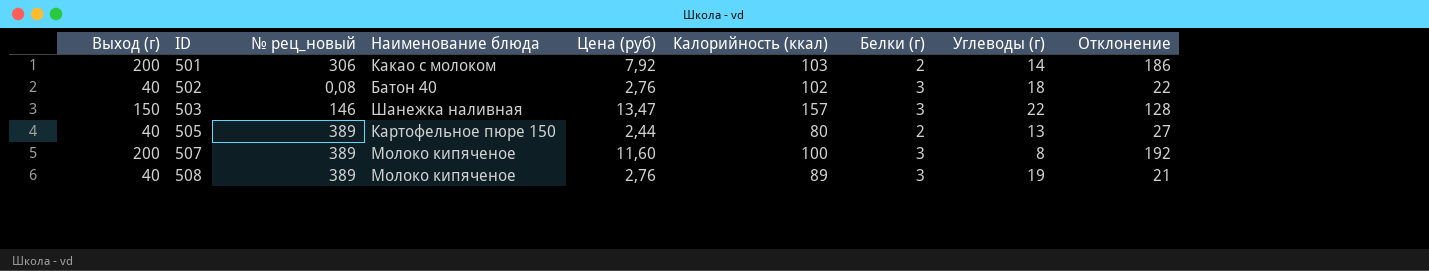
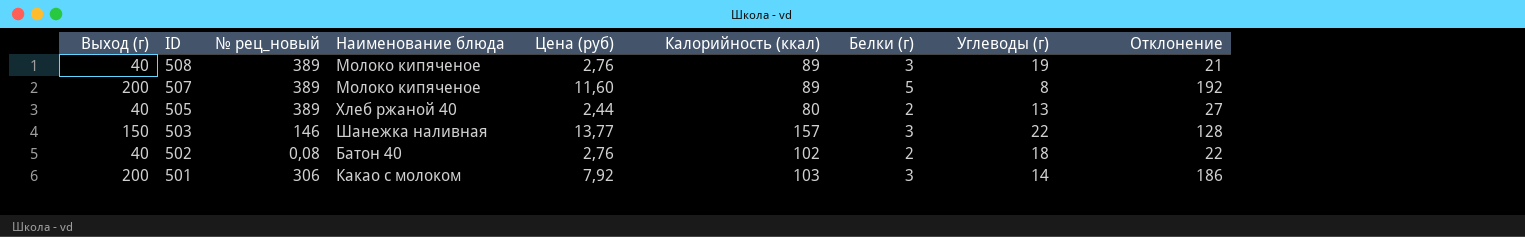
row order: ID ascending -> ID descending
507 | Калорийность (ккал): 100 -> 89
507 | Белки (г): 3 -> 5
505 | Наименование блюда: Картофельное пюре 150 -> Хлеб ржаной 40
503 | Цена (руб): 13,47 -> 13,77
502 | Белки (г): 3 -> 2
501 | Белки (г): 2 -> 3

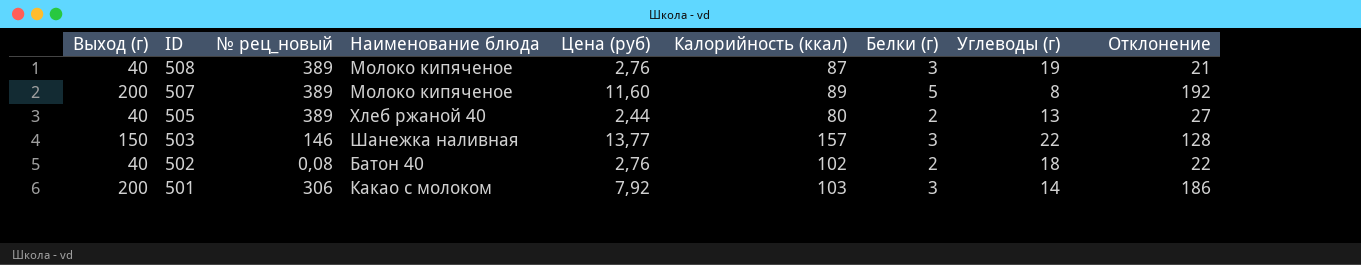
508 | Калорийность (ккал): 89 -> 87

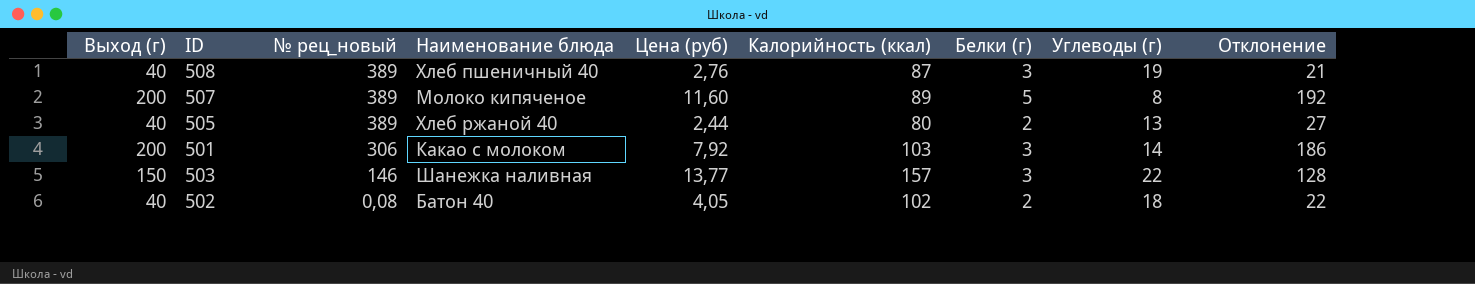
row order: ID descending -> № рец_новый descending
508 | Наименование блюда: Молоко кипяченое -> Хлеб пшеничный 40
502 | Цена (руб): 2,76 -> 4,05

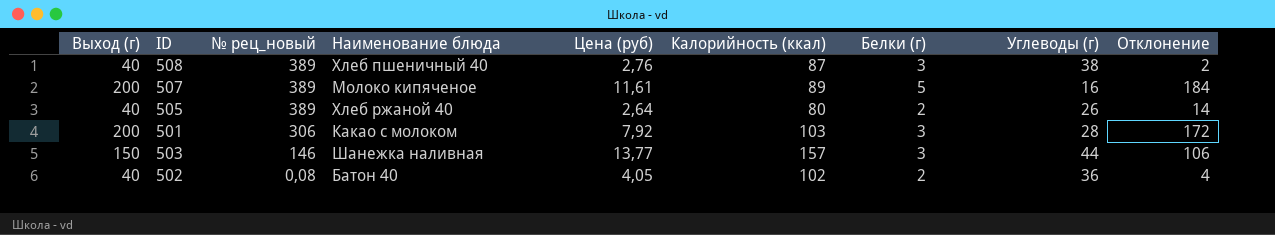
508 | Углеводы (г): 19 -> 38
508 | Отклонение: 21 -> 2
507 | Цена (руб): 11,60 -> 11,61
507 | Углеводы (г): 8 -> 16
507 | Отклонение: 192 -> 184
505 | Цена (руб): 2,44 -> 2,64
505 | Углеводы (г): 13 -> 26
505 | Отклонение: 27 -> 14
501 | Углеводы (г): 14 -> 28
501 | Отклонение: 186 -> 172
503 | Углеводы (г): 22 -> 44
503 | Отклонение: 128 -> 106
502 | Углеводы (г): 18 -> 36
502 | Отклонение: 22 -> 4

